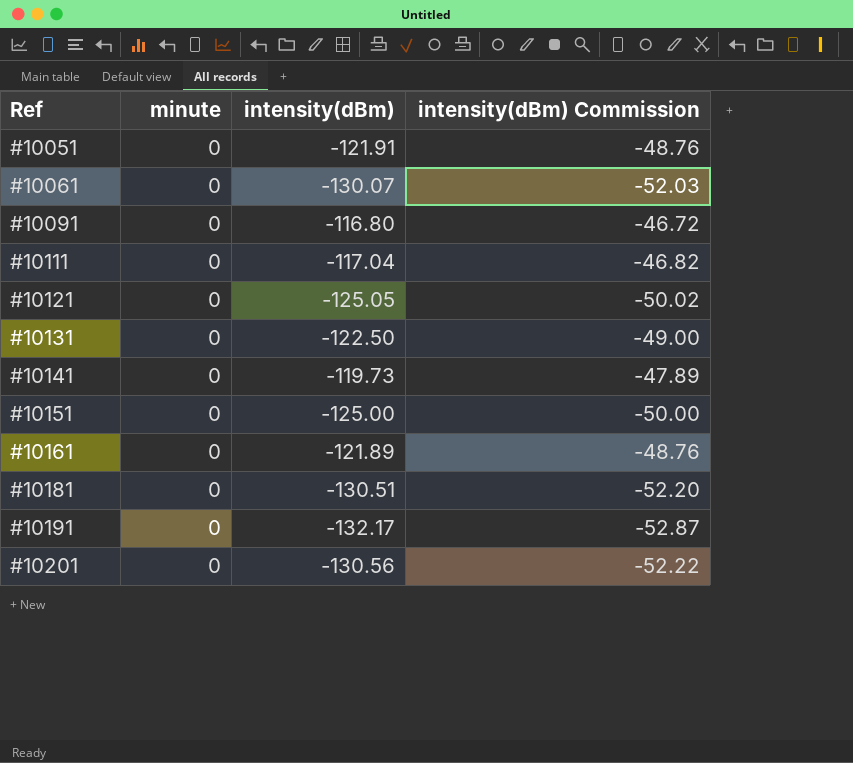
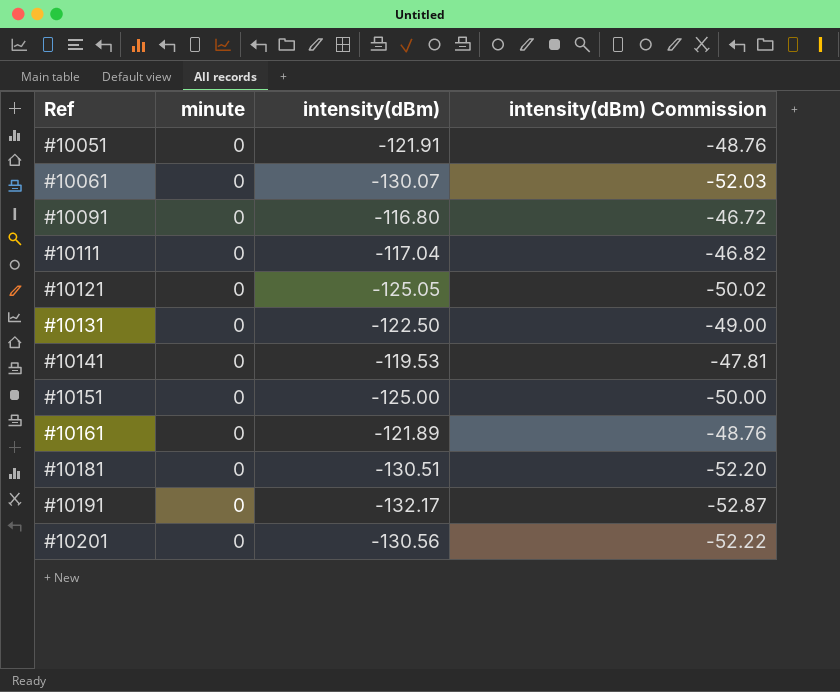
#10141 | intensity(dBm): -119.73 -> -119.53
#10141 | intensity(dBm) Commission: -47.89 -> -47.81

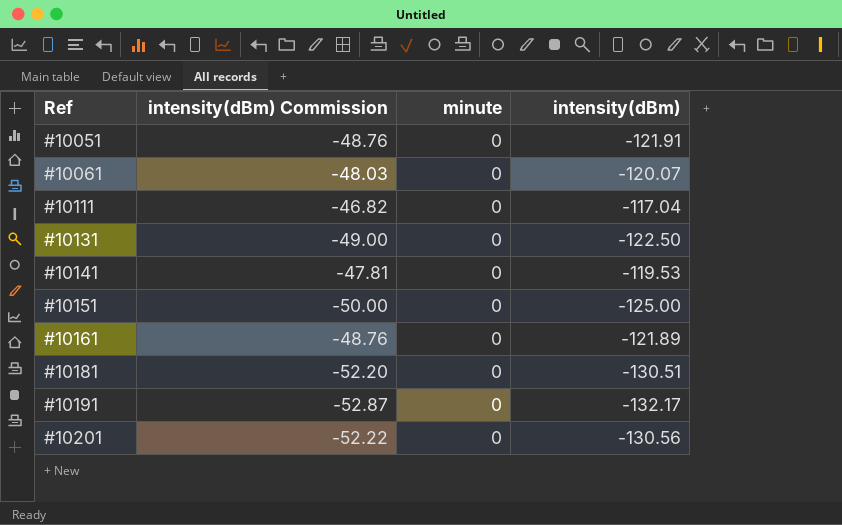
column intensity(dBm) Commission | position: 4 -> 2
row #10091: 0 | -116.80 | -46.72 -> none
row #10121: 0 | -125.05 | -50.02 -> none
#10061 | intensity(dBm) Commission: -52.03 -> -48.03
#10061 | intensity(dBm): -130.07 -> -120.07

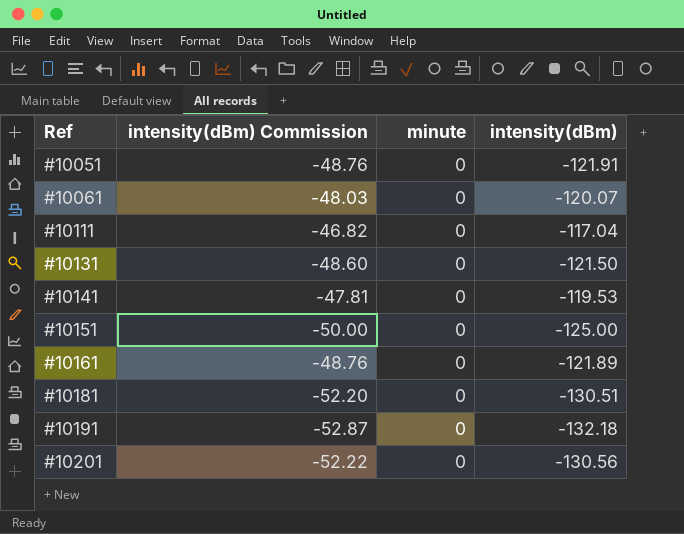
#10131 | intensity(dBm) Commission: -49.00 -> -48.60
#10131 | intensity(dBm): -122.50 -> -121.50
#10191 | intensity(dBm): -132.17 -> -132.18

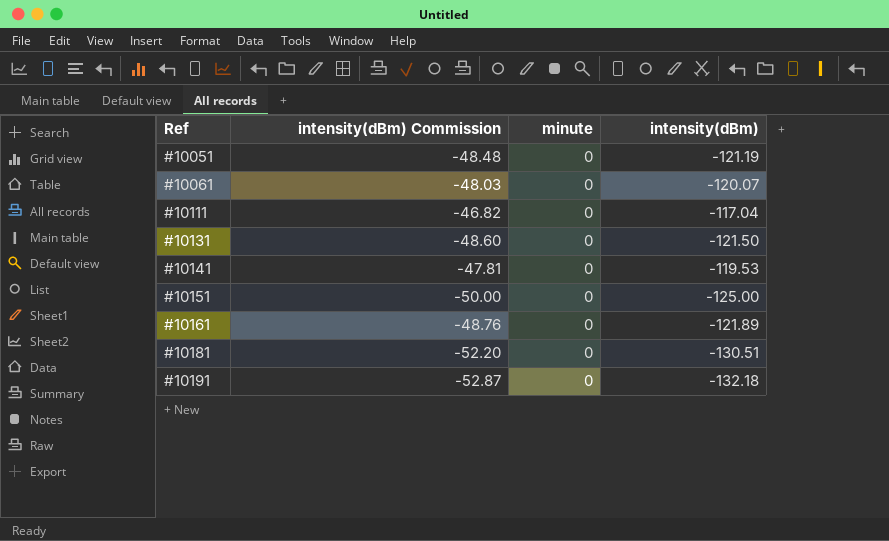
row #10201: -52.22 | 0 | -130.56 -> none
#10051 | intensity(dBm) Commission: -48.76 -> -48.48
#10051 | intensity(dBm): -121.91 -> -121.19

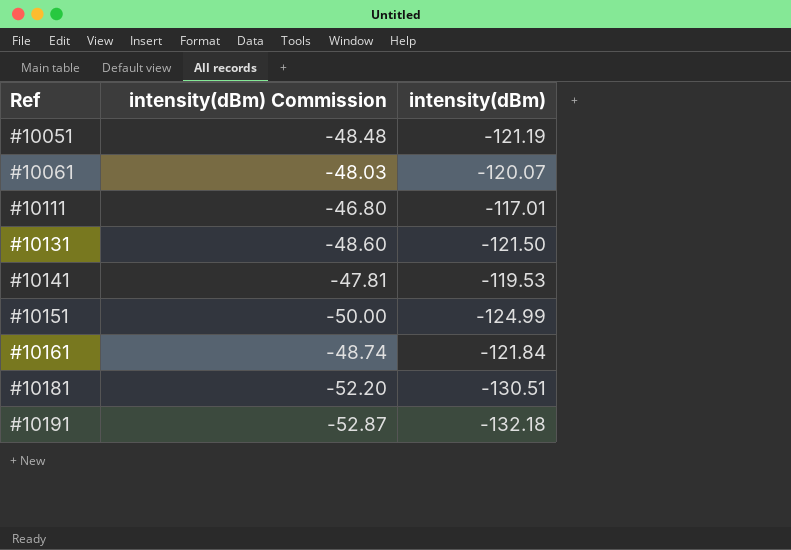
column minute | position: 3 -> none
#10111 | intensity(dBm) Commission: -46.82 -> -46.80
#10111 | intensity(dBm): -117.04 -> -117.01
#10151 | intensity(dBm): -125.00 -> -124.99
#10161 | intensity(dBm) Commission: -48.76 -> -48.74
#10161 | intensity(dBm): -121.89 -> -121.84

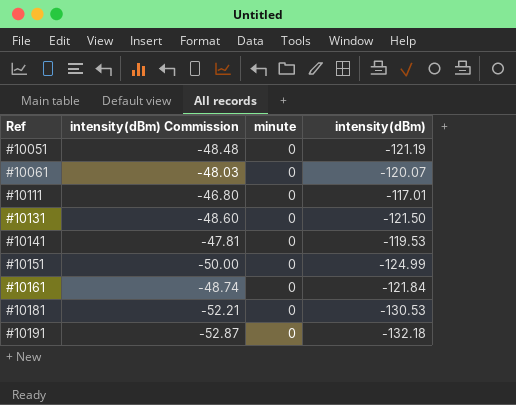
column minute | position: none -> 3
#10181 | intensity(dBm) Commission: -52.20 -> -52.21
#10181 | intensity(dBm): -130.51 -> -130.53

